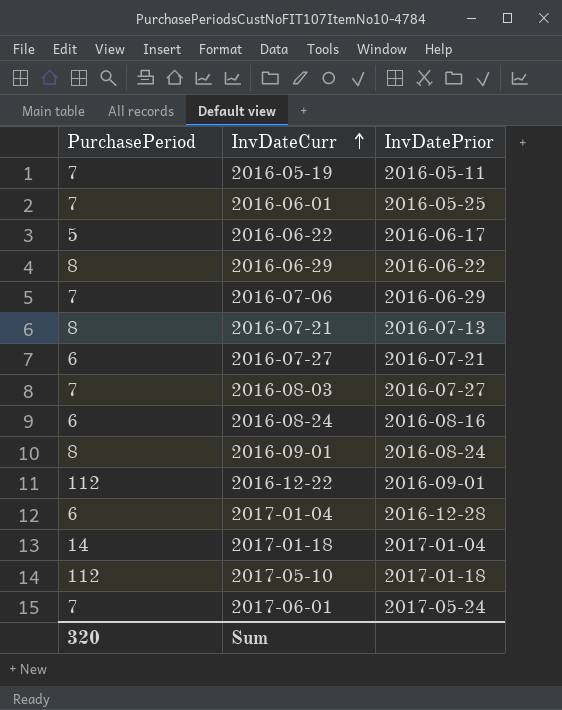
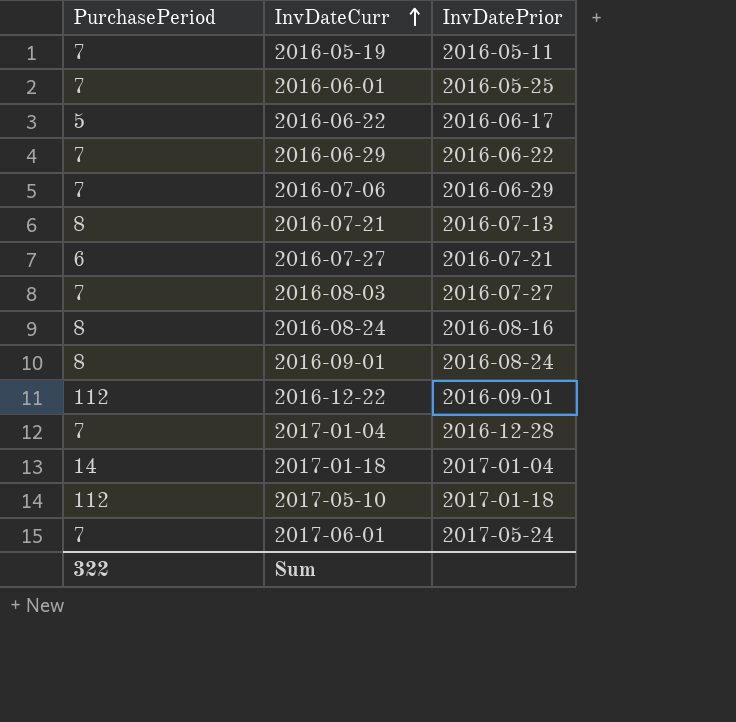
2016-06-29 | PurchasePeriod: 8 -> 7
2016-08-24 | PurchasePeriod: 6 -> 8
2017-01-04 | PurchasePeriod: 6 -> 7
Sum | PurchasePeriod: 320 -> 322

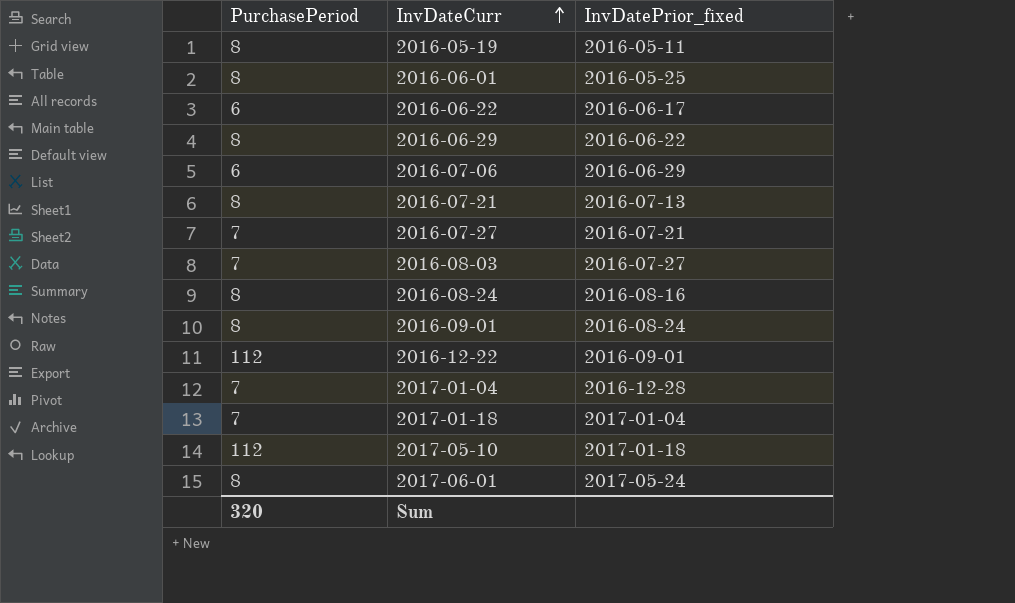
column name: InvDatePrior -> InvDatePrior_fixed
2016-05-19 | PurchasePeriod: 7 -> 8
2016-06-01 | PurchasePeriod: 7 -> 8
2016-06-22 | PurchasePeriod: 5 -> 6
2016-06-29 | PurchasePeriod: 7 -> 8
2016-07-06 | PurchasePeriod: 7 -> 6
2016-07-27 | PurchasePeriod: 6 -> 7
2017-01-18 | PurchasePeriod: 14 -> 7
2017-06-01 | PurchasePeriod: 7 -> 8
Sum | PurchasePeriod: 322 -> 320

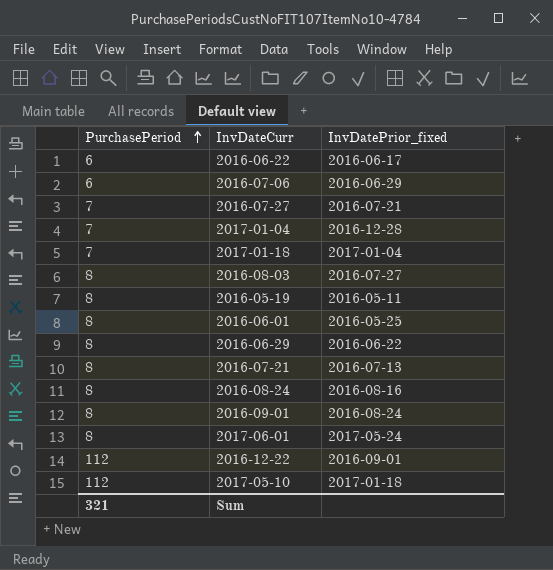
row order: InvDateCurr ascending -> PurchasePeriod ascending
2016-08-03 | PurchasePeriod: 7 -> 8
Sum | PurchasePeriod: 320 -> 321

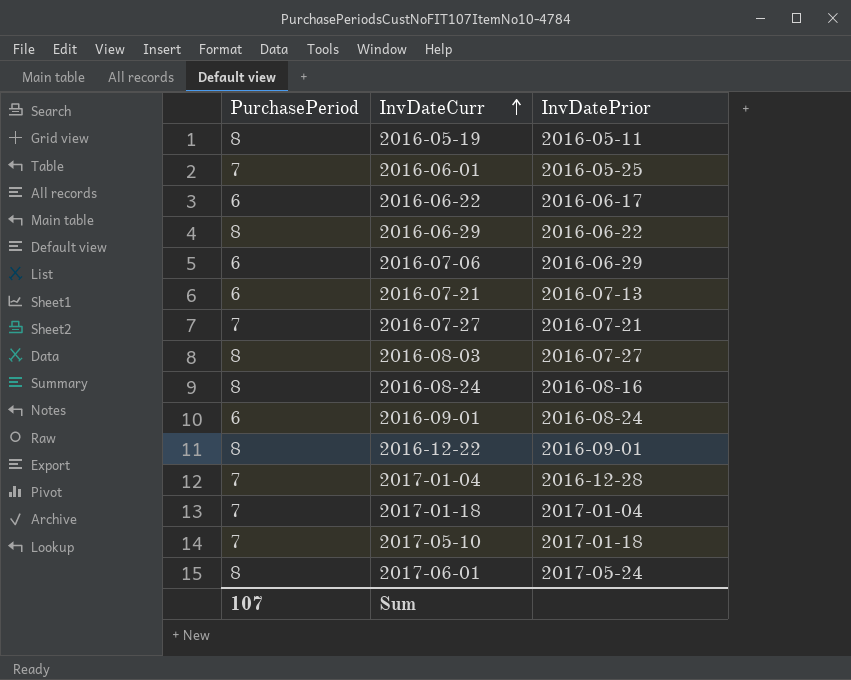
row order: PurchasePeriod ascending -> InvDateCurr ascending
column name: InvDatePrior_fixed -> InvDatePrior
2016-06-01 | PurchasePeriod: 8 -> 7
2016-07-21 | PurchasePeriod: 8 -> 6
2016-09-01 | PurchasePeriod: 8 -> 6
2016-12-22 | PurchasePeriod: 112 -> 8
2017-05-10 | PurchasePeriod: 112 -> 7
Sum | PurchasePeriod: 321 -> 107

